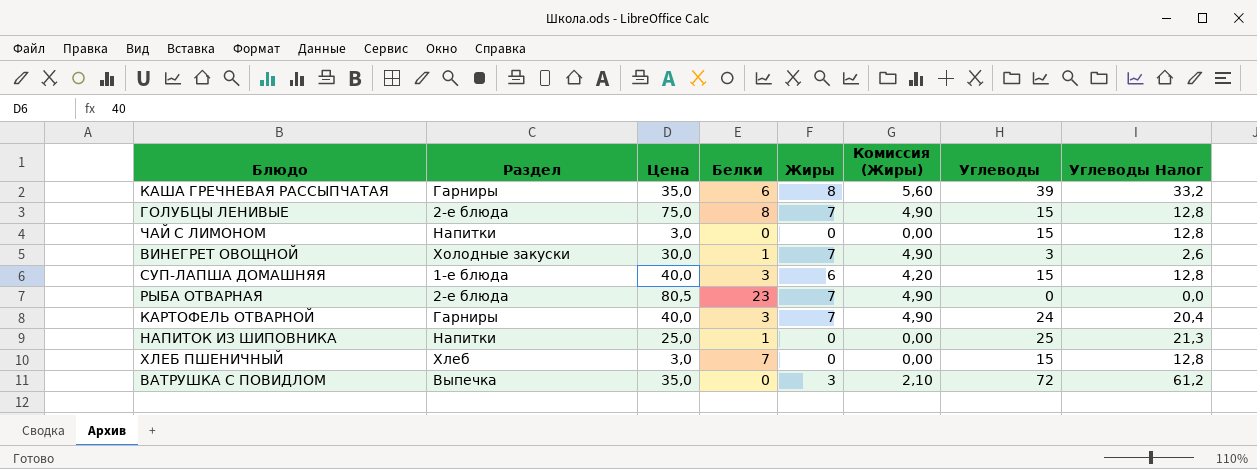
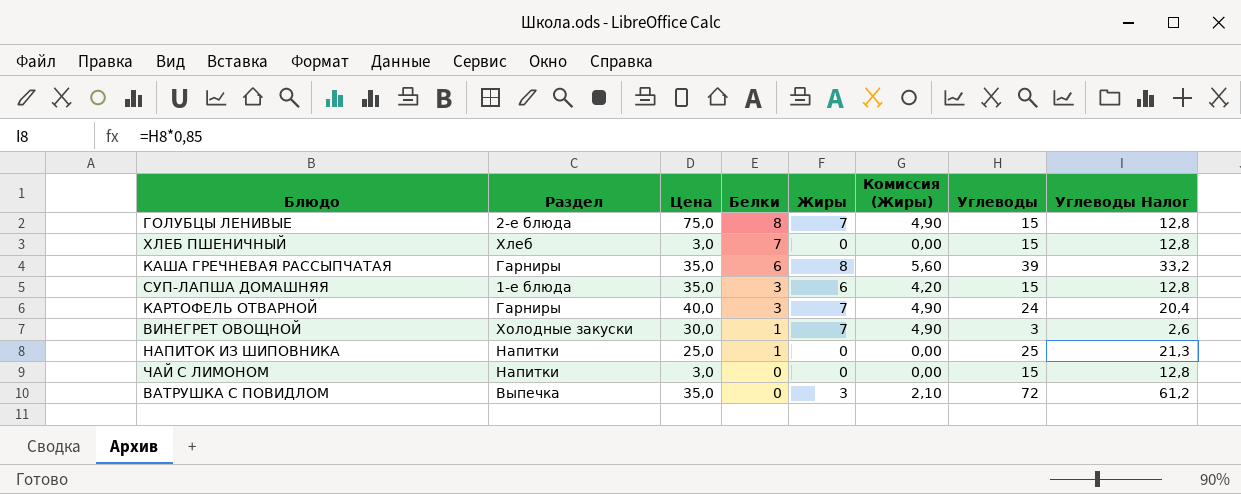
row order: none -> Белки descending
row РЫБА ОТВАРНАЯ: 2-е блюда | 80,5 | 23 | 7 | 4,90 | 0 | 0,0 -> none
СУП-ЛАПША ДОМАШНЯЯ | Цена: 40,0 -> 35,0

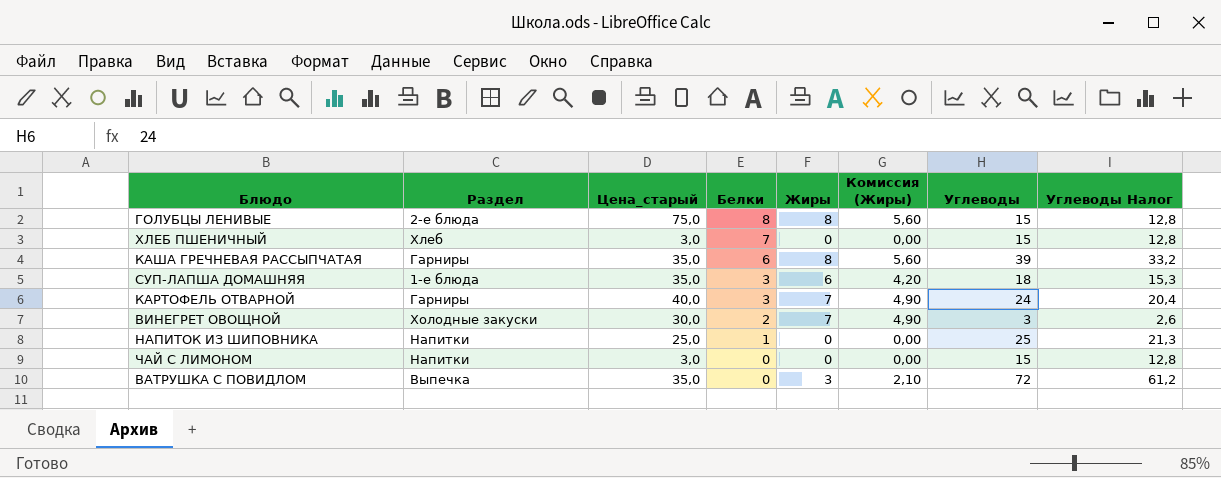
column name: Цена -> Цена_старый
ГОЛУБЦЫ ЛЕНИВЫЕ | Жиры: 7 -> 8
ГОЛУБЦЫ ЛЕНИВЫЕ | Комиссия (Жиры): 4,90 -> 5,60
СУП-ЛАПША ДОМАШНЯЯ | Углеводы: 15 -> 18
СУП-ЛАПША ДОМАШНЯЯ | Углеводы Налог: 12,8 -> 15,3
ВИНЕГРЕТ ОВОЩНОЙ | Белки: 1 -> 2

